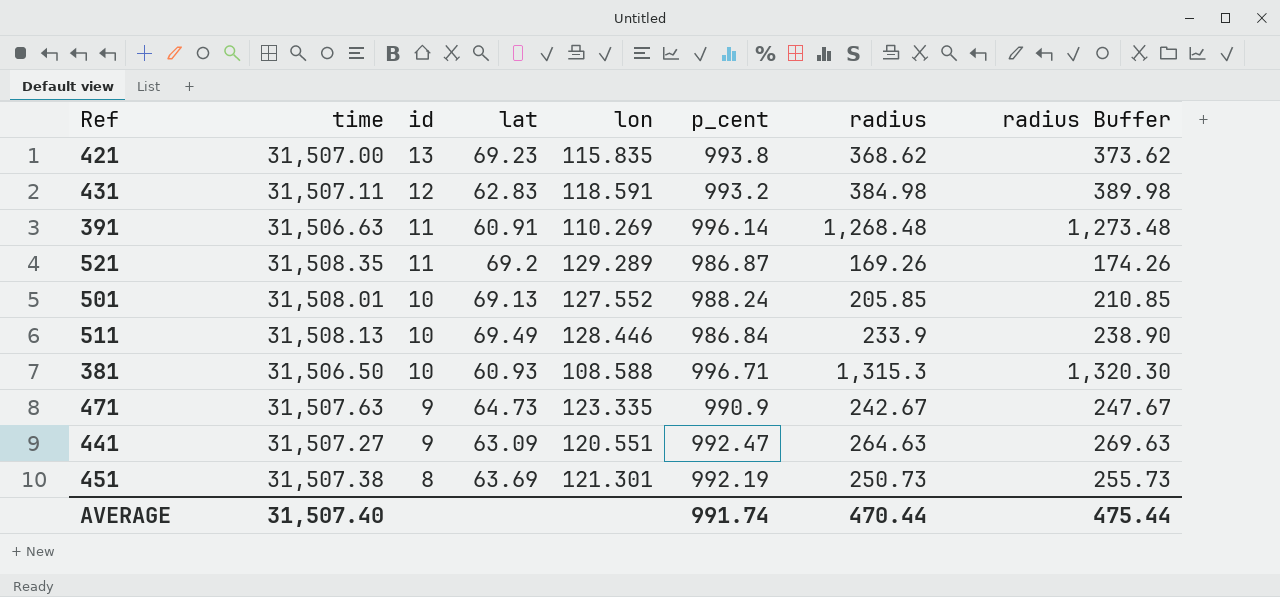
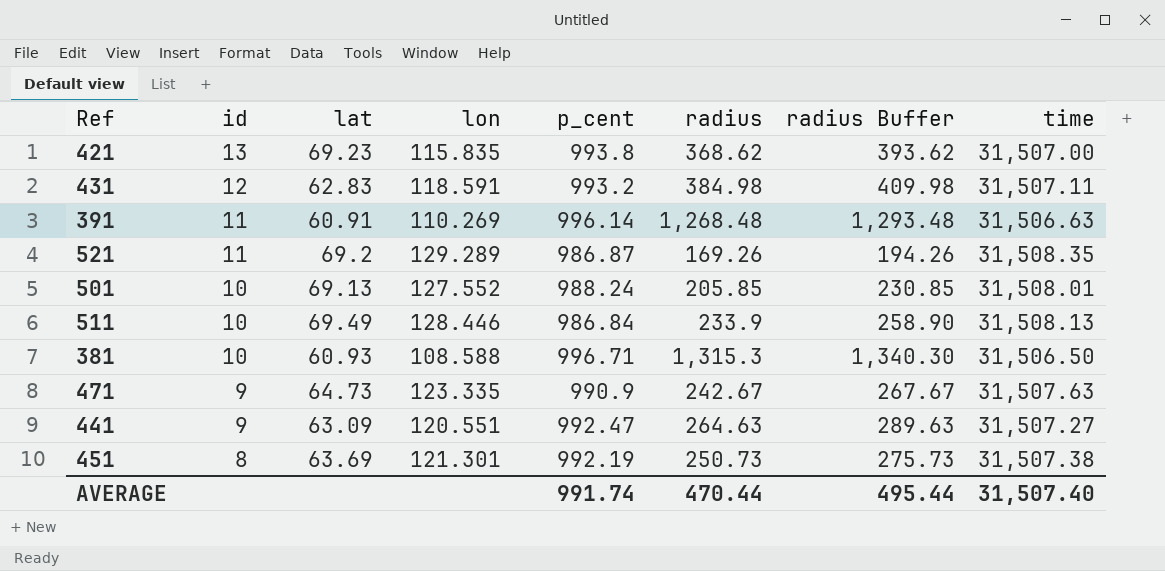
column radius Buffer | formula: [radius] + 5 -> [radius] + 25
column time | position: 2 -> 8
AVERAGE | radius Buffer: 475.44 -> 495.44

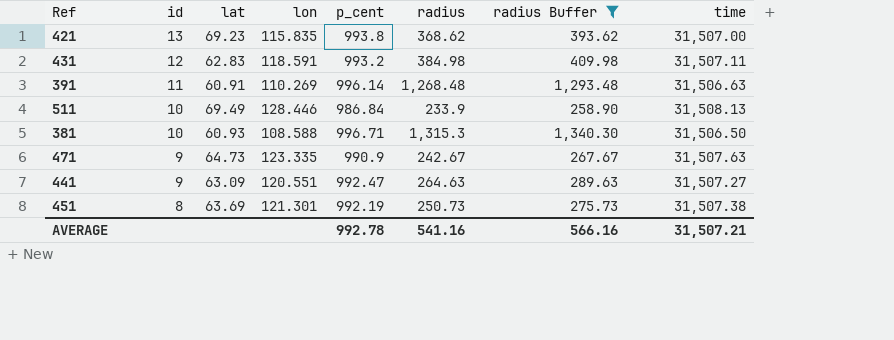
filter: none -> radius Buffer >= 258.90
AVERAGE | p_cent: 991.74 -> 992.78
AVERAGE | radius: 470.44 -> 541.16
AVERAGE | radius Buffer: 495.44 -> 566.16
AVERAGE | time: 31,507.40 -> 31,507.21

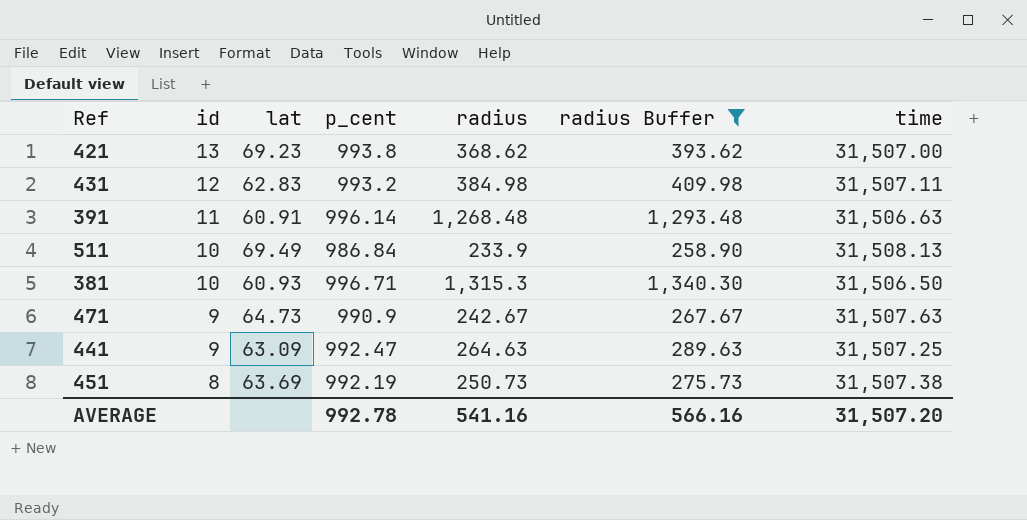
column lon | position: 4 -> none
441 | time: 31,507.27 -> 31,507.25
AVERAGE | time: 31,507.21 -> 31,507.20

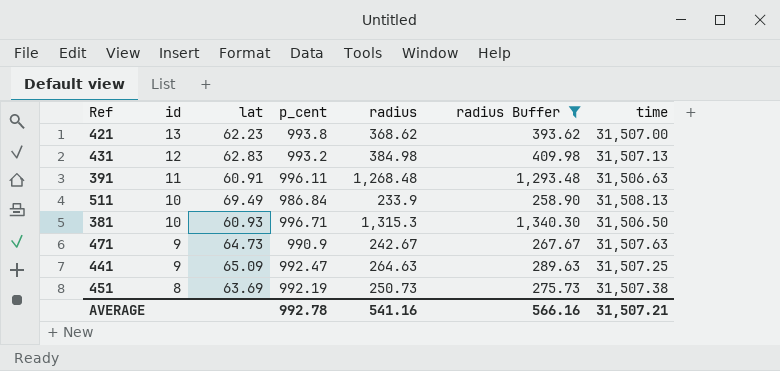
421 | lat: 69.23 -> 62.23
431 | time: 31,507.11 -> 31,507.13
391 | p_cent: 996.14 -> 996.11
441 | lat: 63.09 -> 65.09
AVERAGE | time: 31,507.20 -> 31,507.21

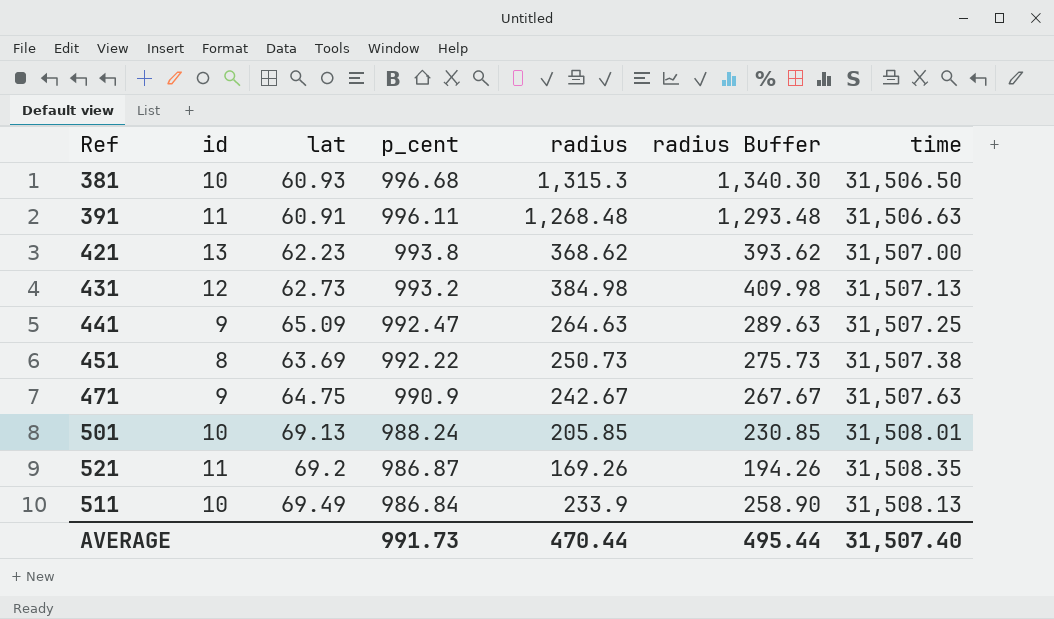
filter: radius Buffer >= 258.90 -> none
row order: id descending -> p_cent descending
381 | p_cent: 996.71 -> 996.68
431 | lat: 62.83 -> 62.73
451 | p_cent: 992.19 -> 992.22
471 | lat: 64.73 -> 64.75
AVERAGE | p_cent: 992.78 -> 991.73
AVERAGE | radius: 541.16 -> 470.44
AVERAGE | radius Buffer: 566.16 -> 495.44
AVERAGE | time: 31,507.21 -> 31,507.40

